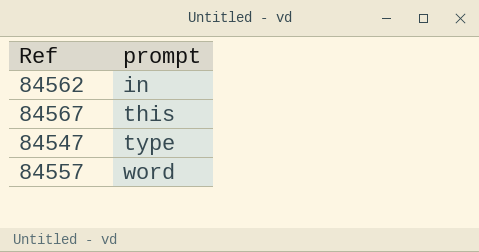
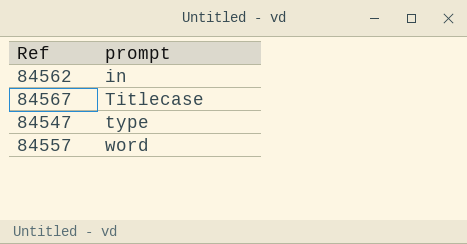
84567 | prompt: this -> Titlecase

